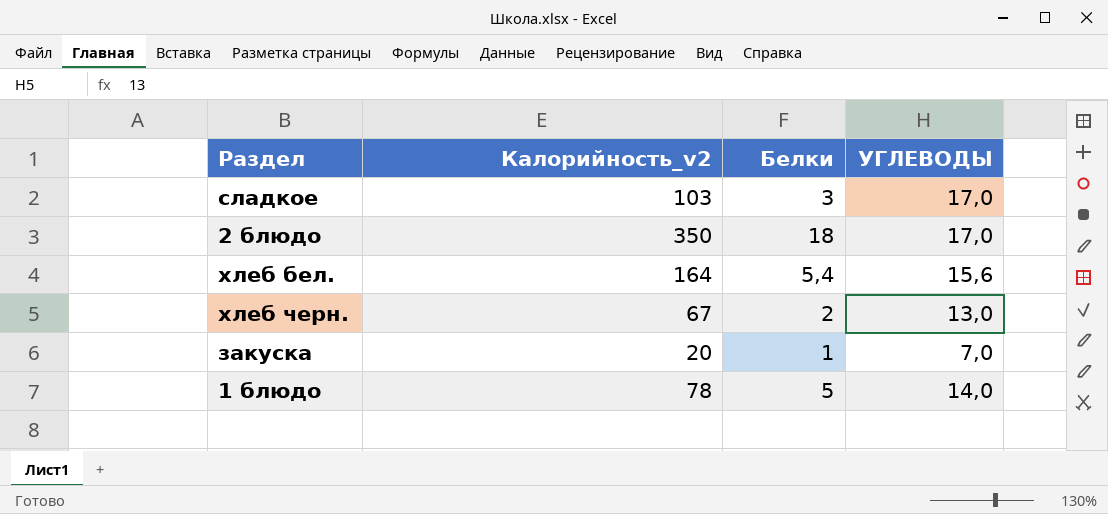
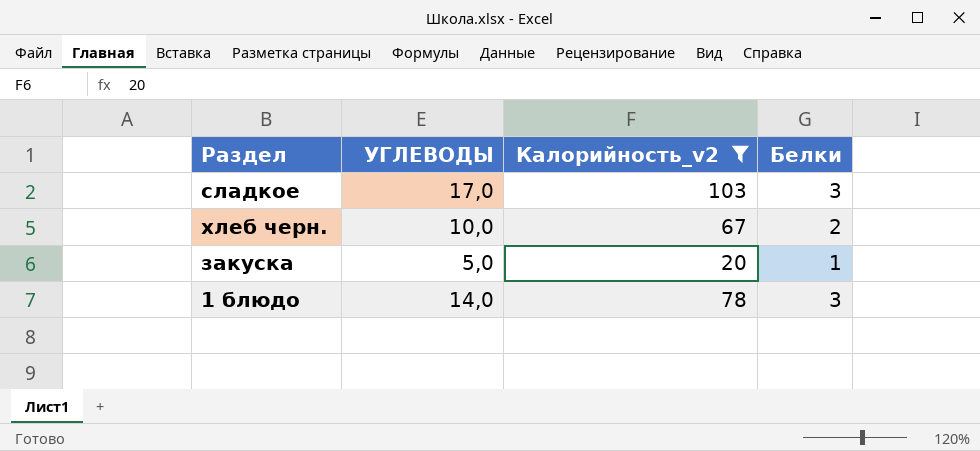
filter: none -> Калорийность_v2 <= 103
column УГЛЕВОДЫ | position: 4 -> 2
хлеб черн. | УГЛЕВОДЫ: 13,0 -> 10,0
закуска | УГЛЕВОДЫ: 7,0 -> 5,0
1 блюдо | Белки: 5 -> 3

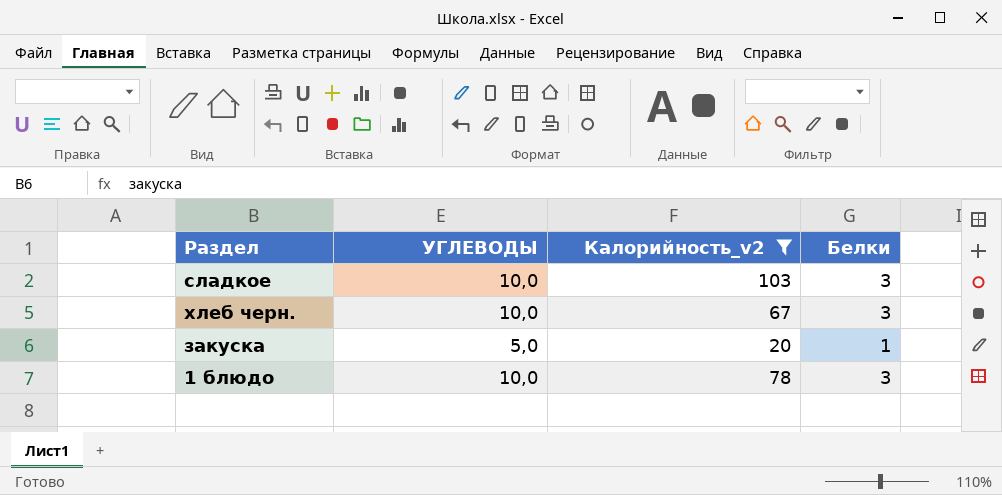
сладкое | УГЛЕВОДЫ: 17,0 -> 10,0
хлеб черн. | Белки: 2 -> 3
1 блюдо | УГЛЕВОДЫ: 14,0 -> 10,0

